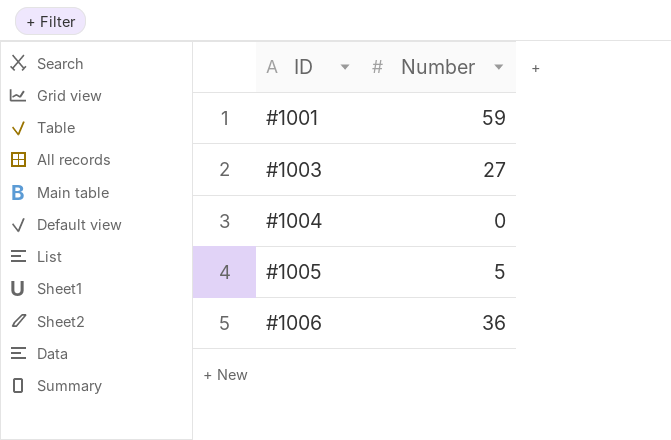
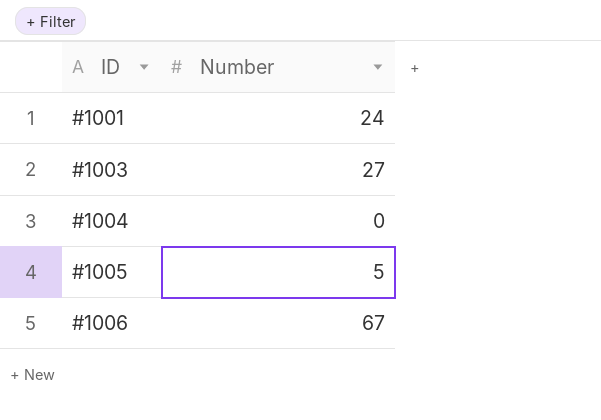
#1001 | Number: 59 -> 24
#1006 | Number: 36 -> 67

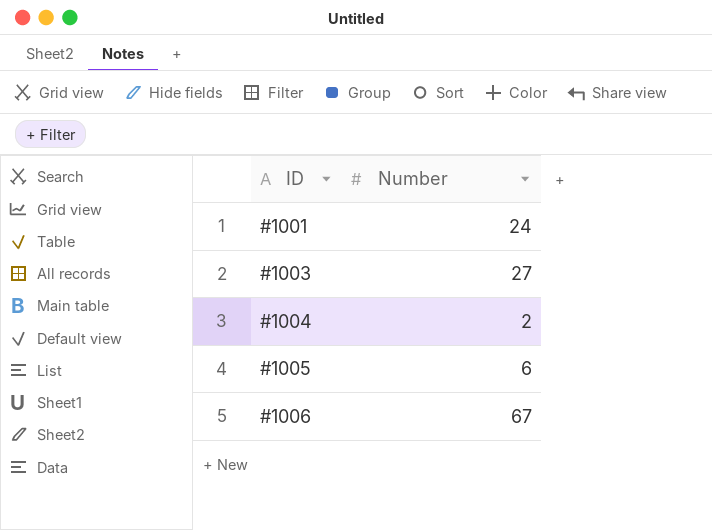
#1004 | Number: 0 -> 2
#1005 | Number: 5 -> 6

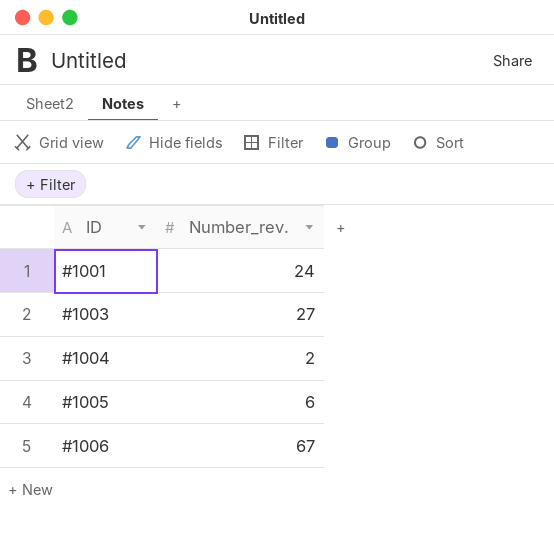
column name: Number -> Number_rev.

